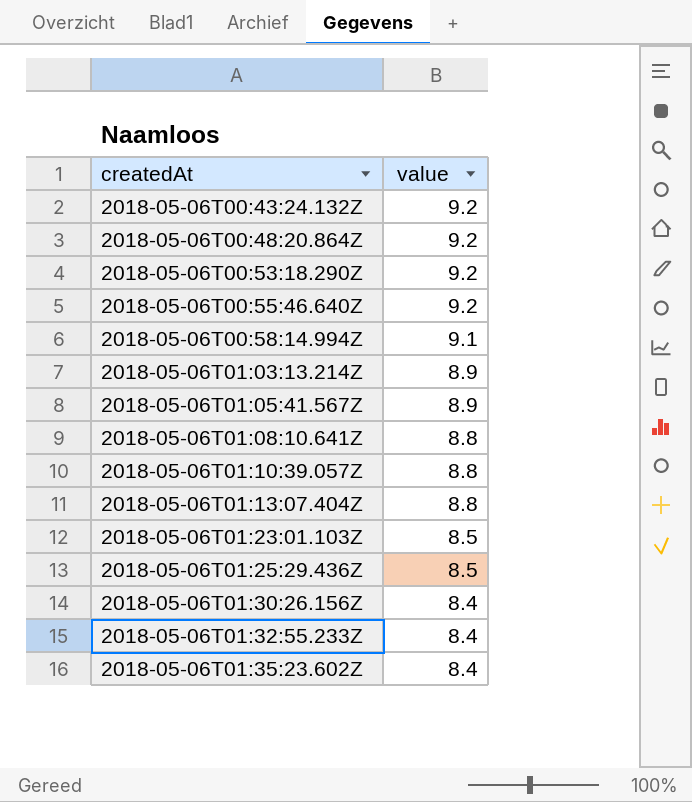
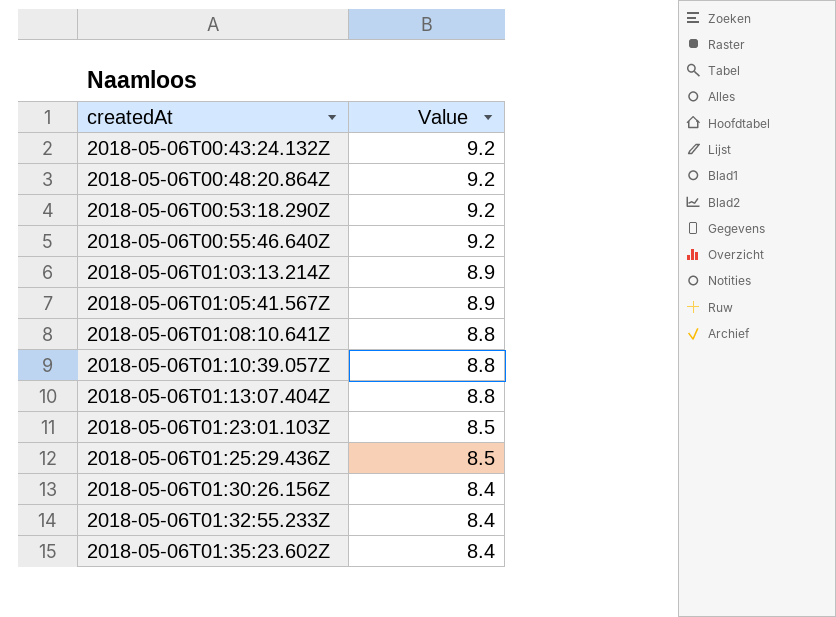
column name: value -> Value
row 2018-05-06T00:58:14.994Z: 9.1 -> none

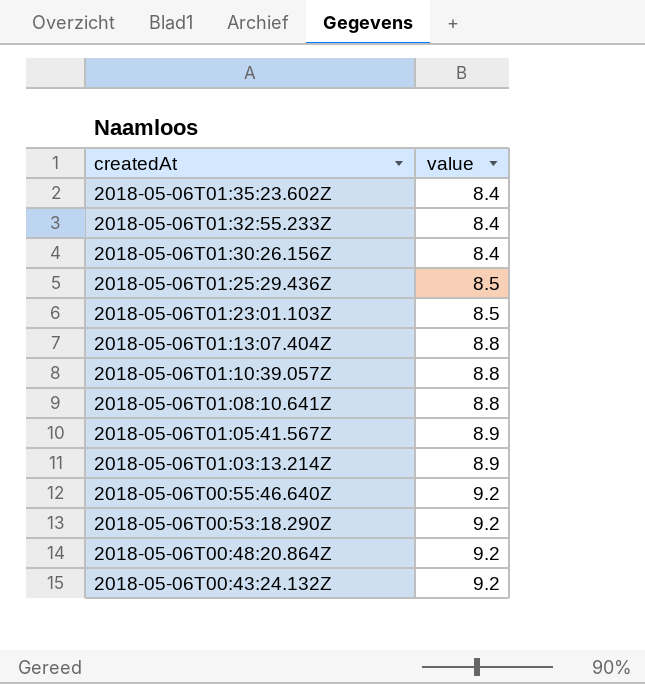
row order: createdAt ascending -> createdAt descending
column name: Value -> value

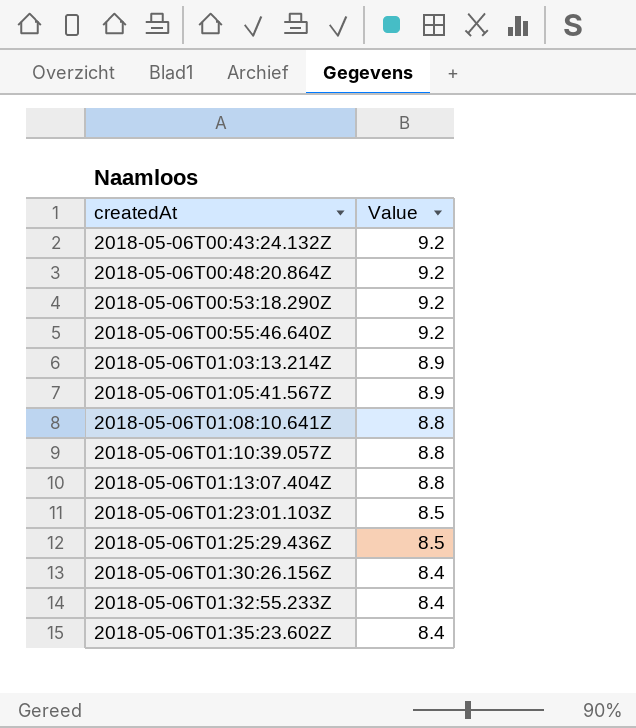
row order: createdAt descending -> createdAt ascending
column name: value -> Value

